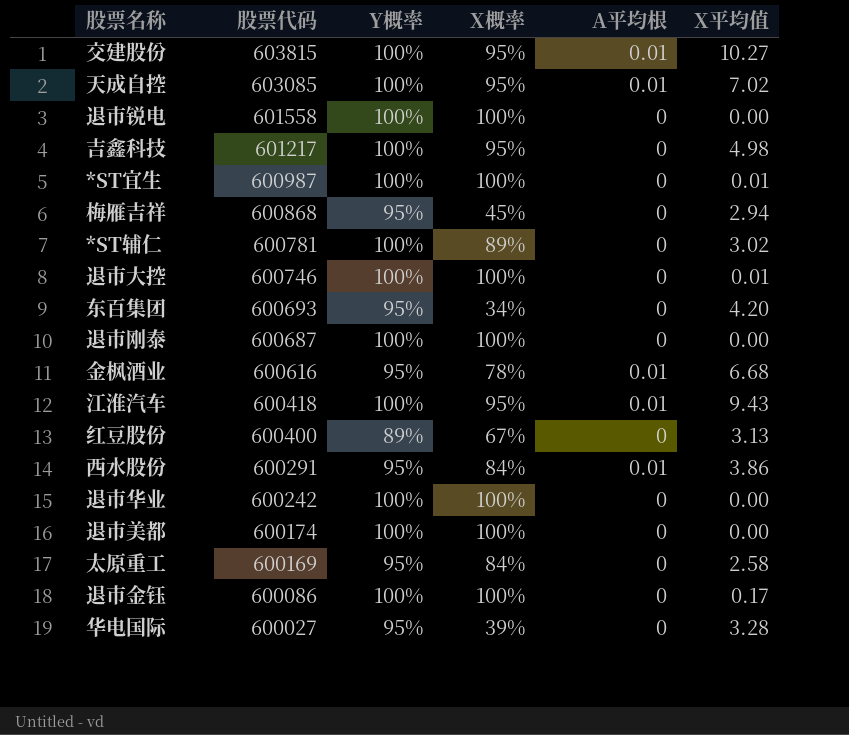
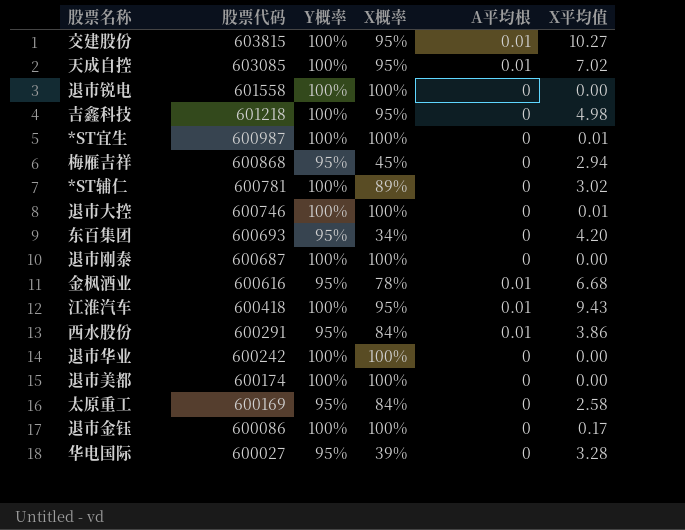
row 红豆股份: 600400 | 89% | 67% | 0 | 3.13 -> none
吉鑫科技 | 股票代码: 601217 -> 601218

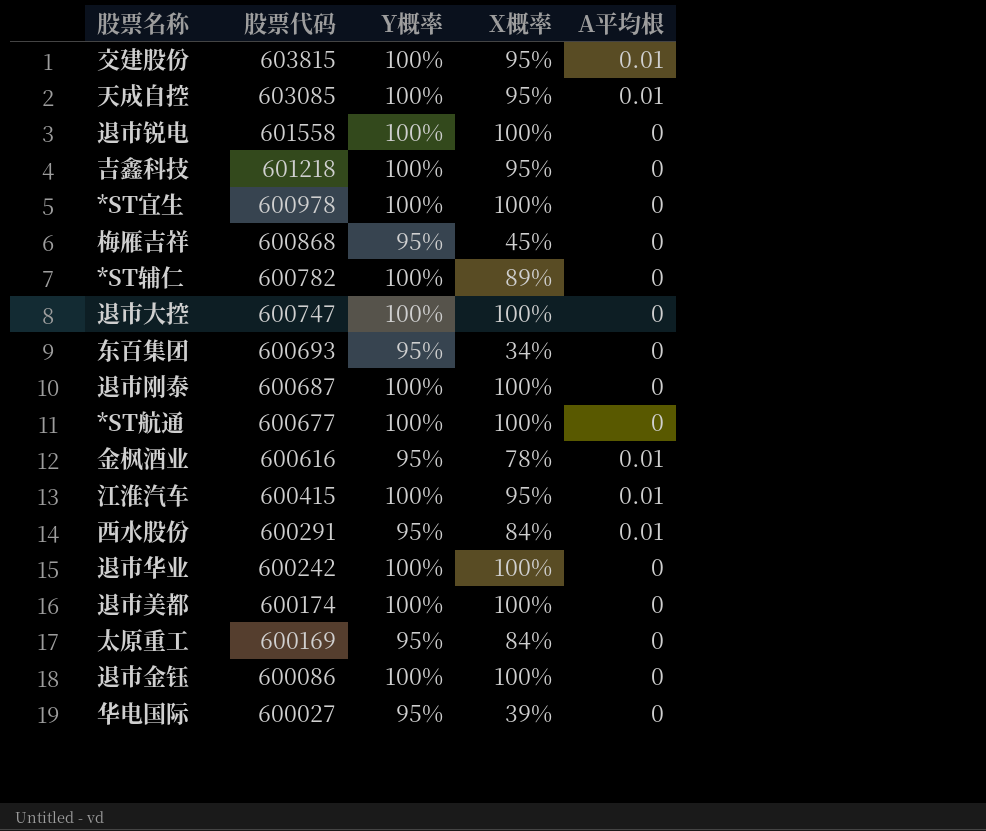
column X平均值 | position: 6 -> none
*ST宜生 | 股票代码: 600987 -> 600978
*ST辅仁 | 股票代码: 600781 -> 600782
退市大控 | 股票代码: 600746 -> 600747
row *ST航通: none -> 600677 | 100% | 100% | 0
江淮汽车 | 股票代码: 600418 -> 600415

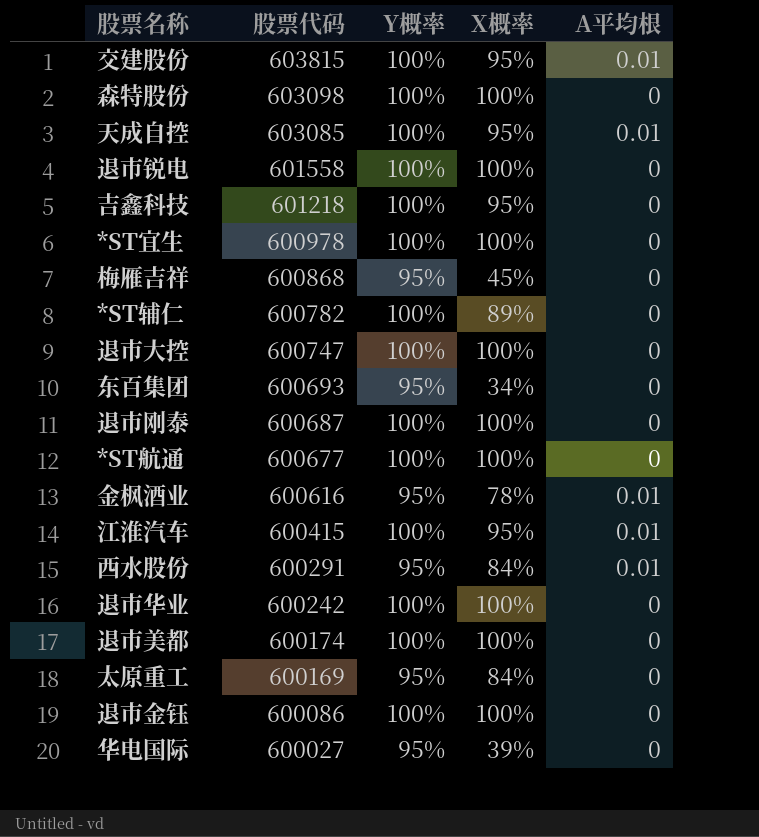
row 森特股份: none -> 603098 | 100% | 100% | 0

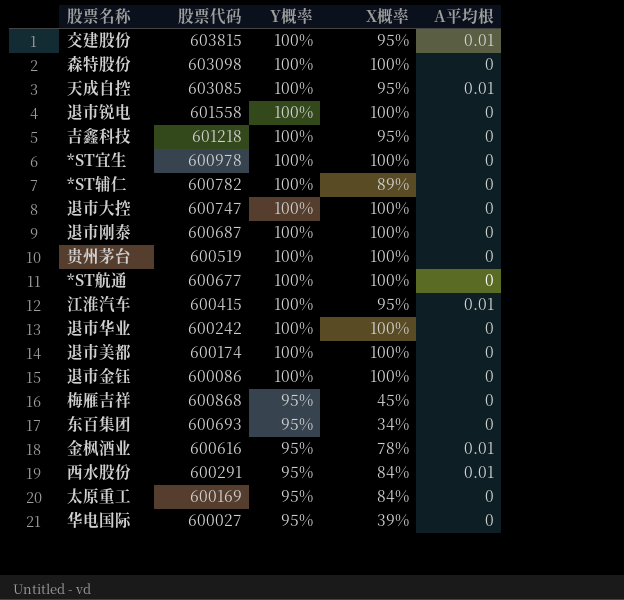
row order: 股票代码 descending -> Y概率 descending
row 贵州茅台: none -> 600519 | 100% | 100% | 0

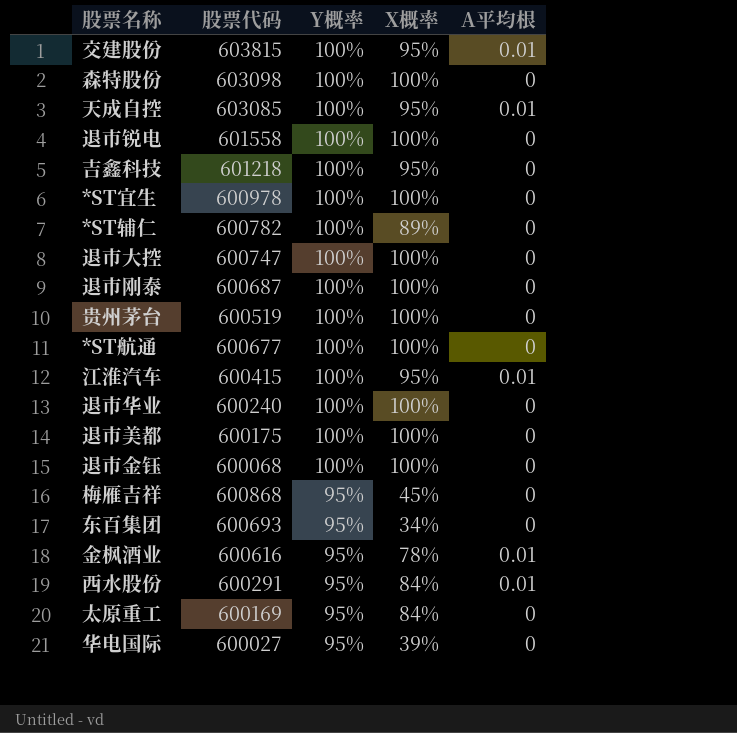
退市华业 | 股票代码: 600242 -> 600240
退市美都 | 股票代码: 600174 -> 600175
退市金钰 | 股票代码: 600086 -> 600068

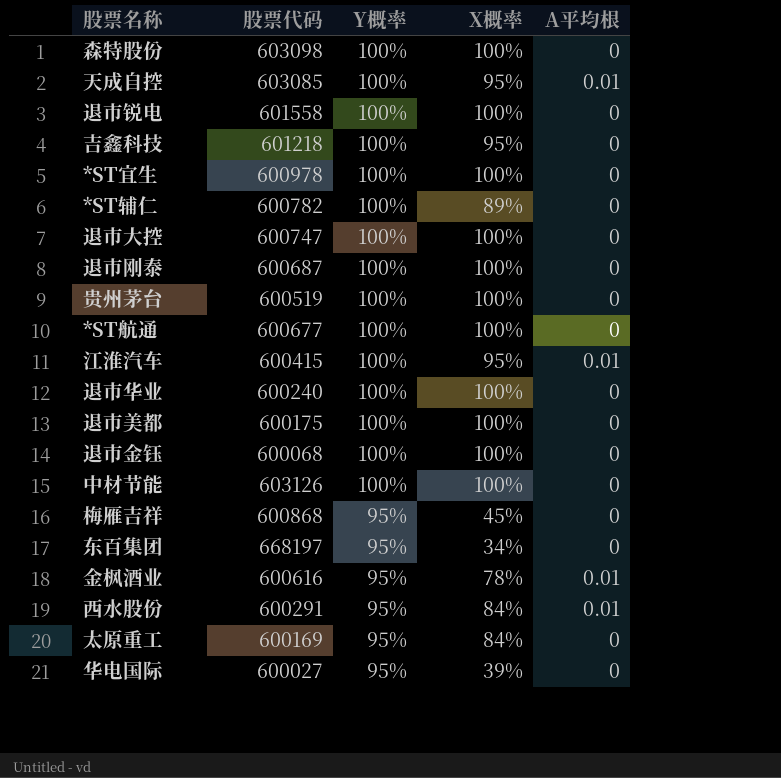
row 交建股份: 603815 | 100% | 95% | 0.01 -> none
row 中材节能: none -> 603126 | 100% | 100% | 0
东百集团 | 股票代码: 600693 -> 668197

